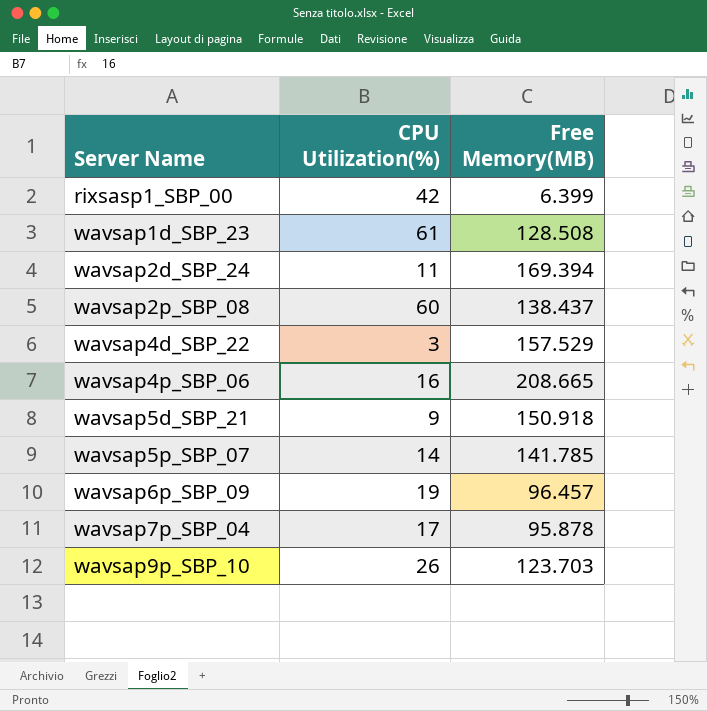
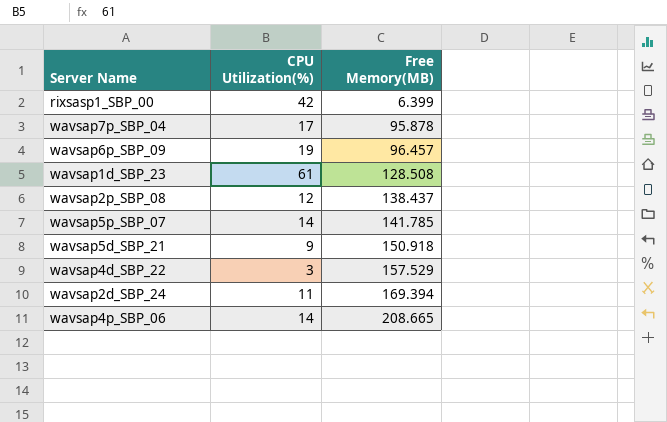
row order: Server Name ascending -> Free Memory(MB) ascending
row wavsap9p_SBP_10: 26 | 123.703 -> none
wavsap2p_SBP_08 | CPU Utilization(%): 60 -> 12
wavsap4p_SBP_06 | CPU Utilization(%): 16 -> 14

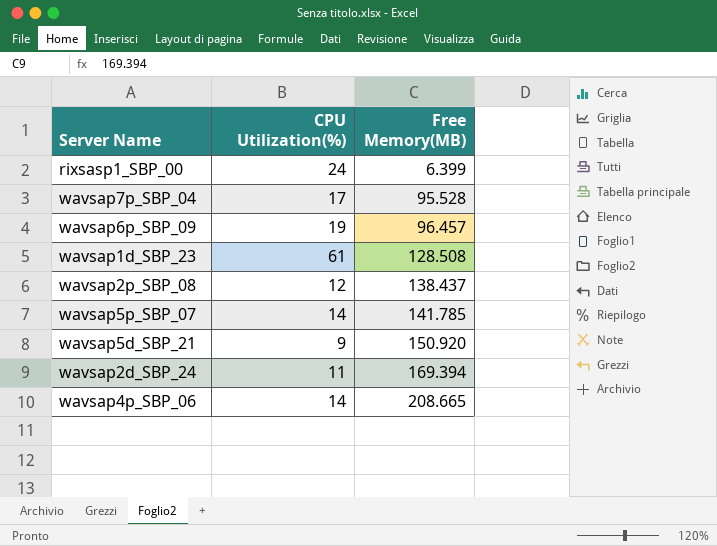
row wavsap4d_SBP_22: 3 | 157.529 -> none
rixsasp1_SBP_00 | CPU Utilization(%): 42 -> 24
wavsap7p_SBP_04 | Free Memory(MB): 95.878 -> 95.528
wavsap5d_SBP_21 | Free Memory(MB): 150.918 -> 150.920

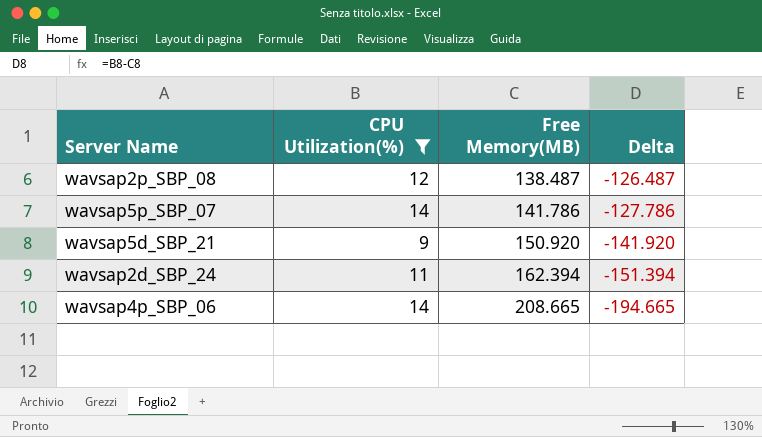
filter: none -> CPU Utilization(%) <= 14
column Delta | formula: none -> [CPU Utilization(%)] - [Free Memory(MB)]
wavsap2p_SBP_08 | Free Memory(MB): 138.437 -> 138.487
wavsap5p_SBP_07 | Free Memory(MB): 141.785 -> 141.786
wavsap2d_SBP_24 | Free Memory(MB): 169.394 -> 162.394

